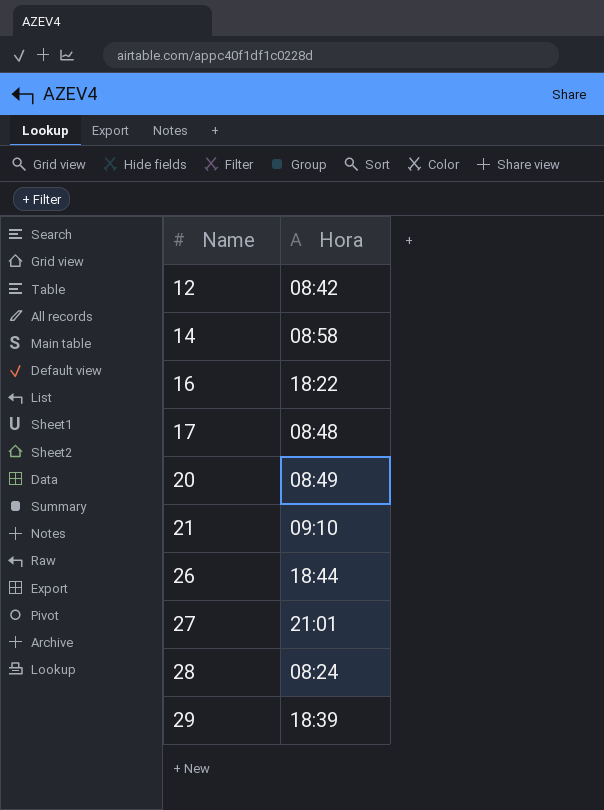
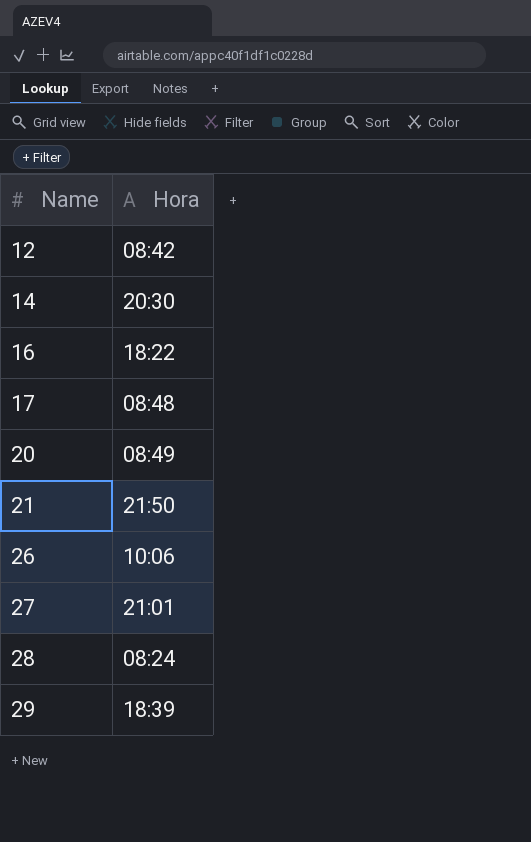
14 | Hora: 08:58 -> 20:30
21 | Hora: 09:10 -> 21:50
26 | Hora: 18:44 -> 10:06

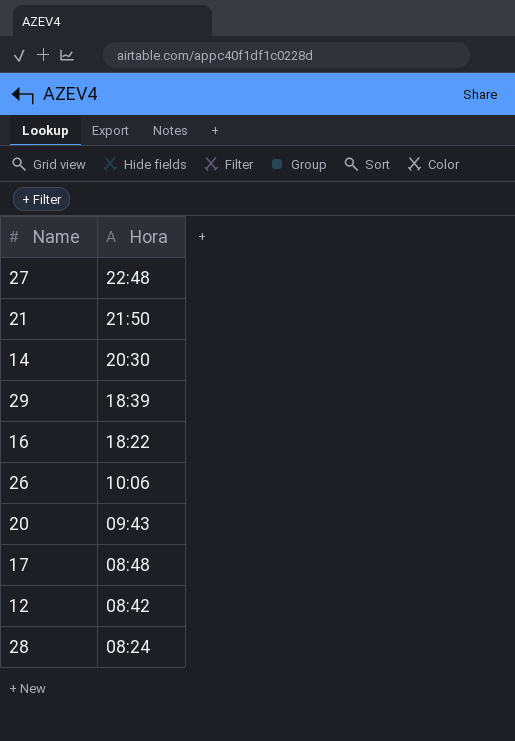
row order: Name ascending -> Hora descending
27 | Hora: 21:01 -> 22:48
20 | Hora: 08:49 -> 09:43

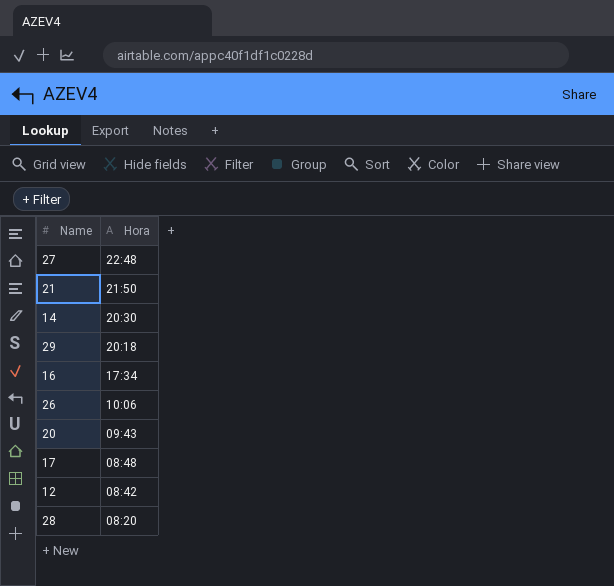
29 | Hora: 18:39 -> 20:18
16 | Hora: 18:22 -> 17:34
28 | Hora: 08:24 -> 08:20

